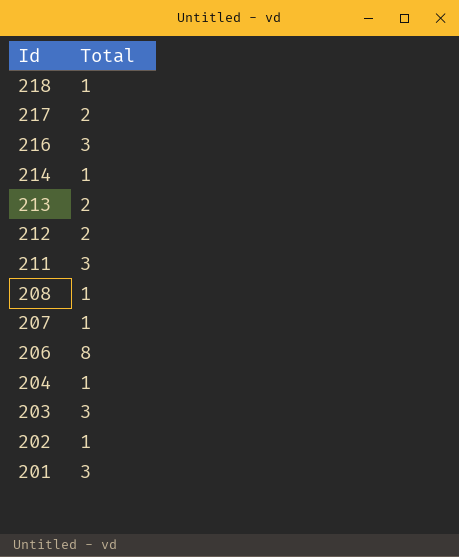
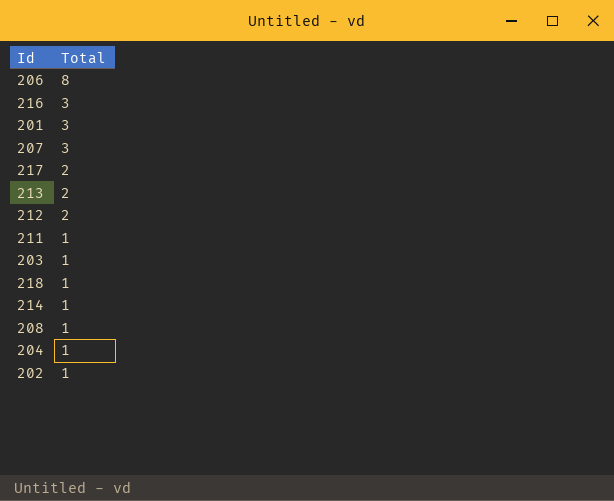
row order: Id descending -> Total descending
207 | Total: 1 -> 3
211 | Total: 3 -> 1
203 | Total: 3 -> 1

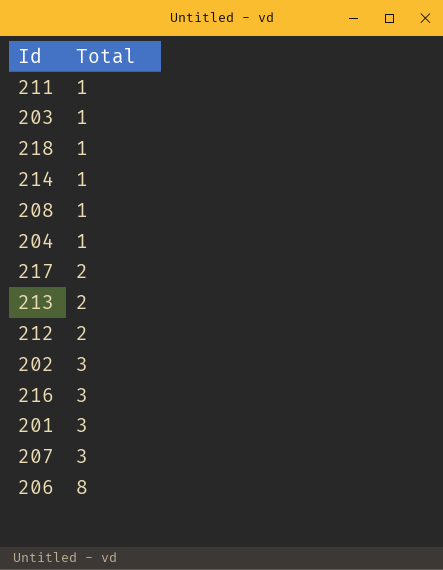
row order: Total descending -> Total ascending
202 | Total: 1 -> 3

